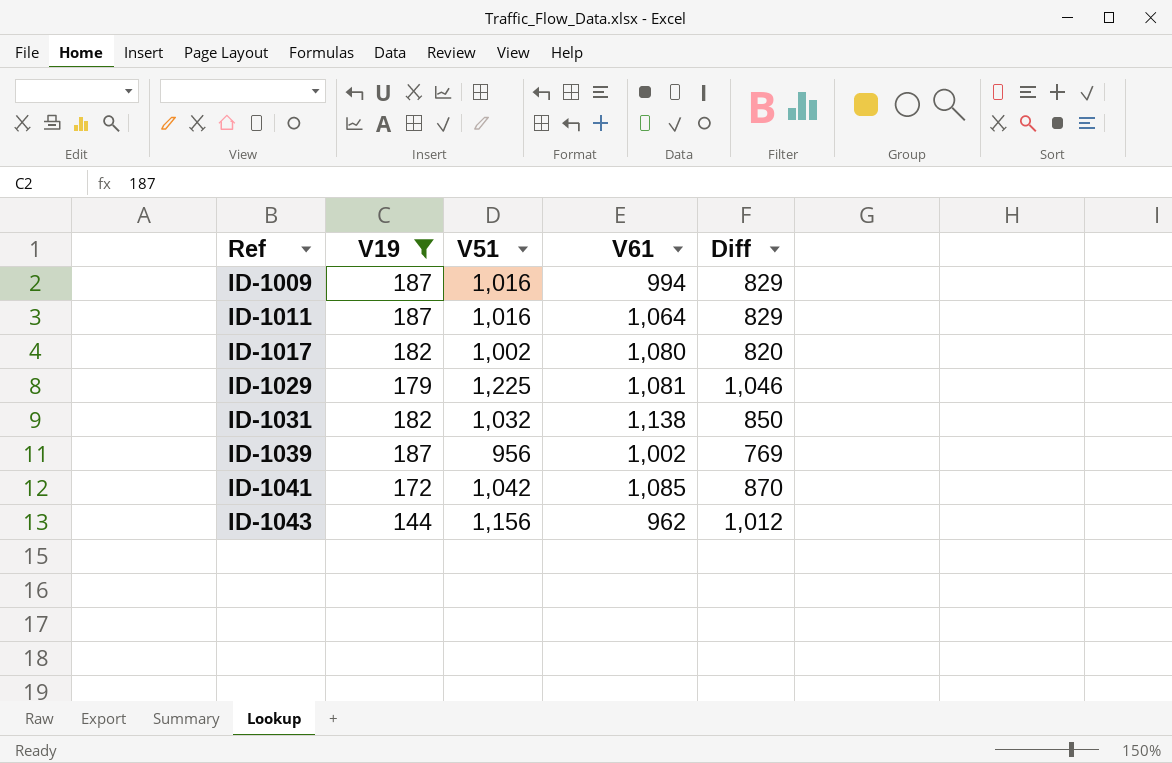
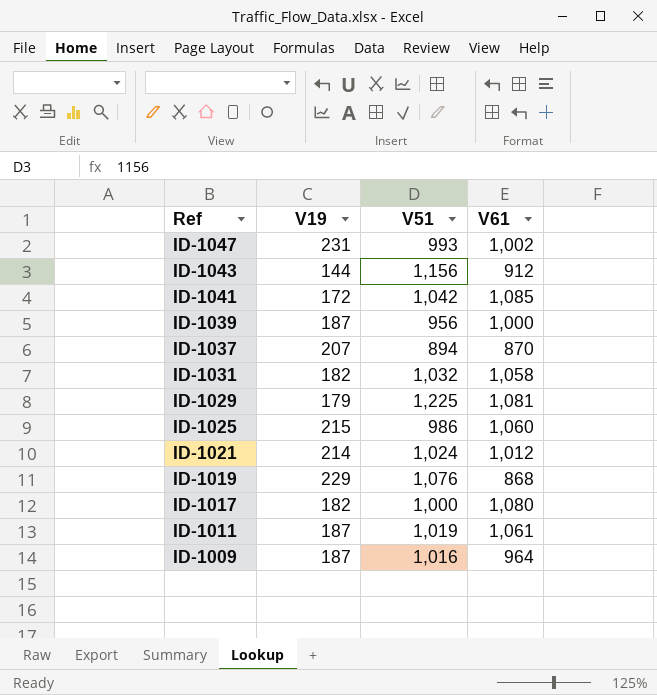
filter: V19 <= 187 -> none
row order: Ref ascending -> Ref descending
column Diff | formula: [V51] - [V19] -> none
ID-1043 | V61: 962 -> 912
ID-1039 | V61: 1,002 -> 1,000
ID-1031 | V61: 1,138 -> 1,058
ID-1017 | V51: 1,002 -> 1,000
ID-1011 | V51: 1,016 -> 1,019
ID-1011 | V61: 1,064 -> 1,061
ID-1009 | V61: 994 -> 964

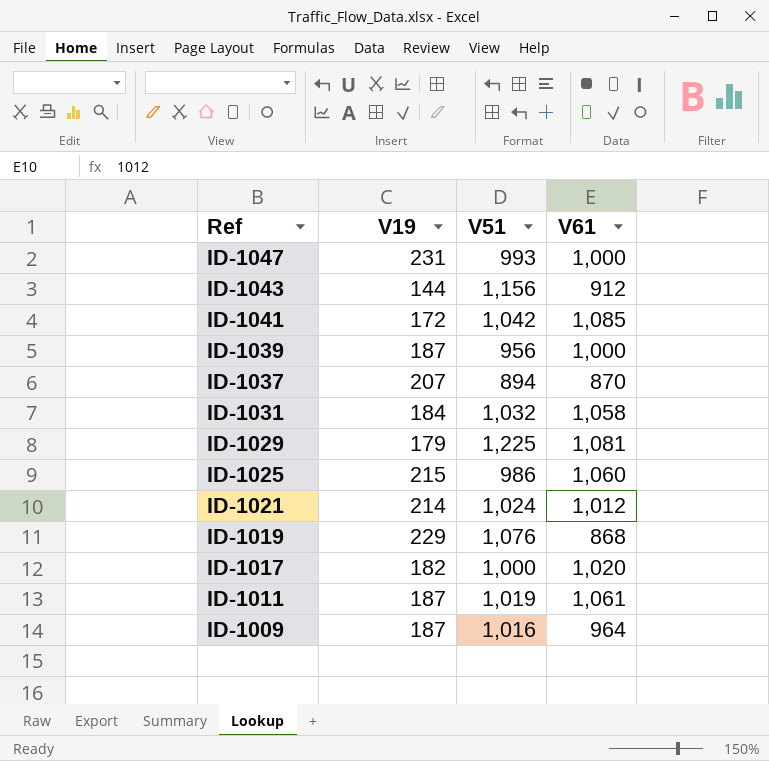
ID-1047 | V61: 1,002 -> 1,000
ID-1031 | V19: 182 -> 184
ID-1017 | V61: 1,080 -> 1,020

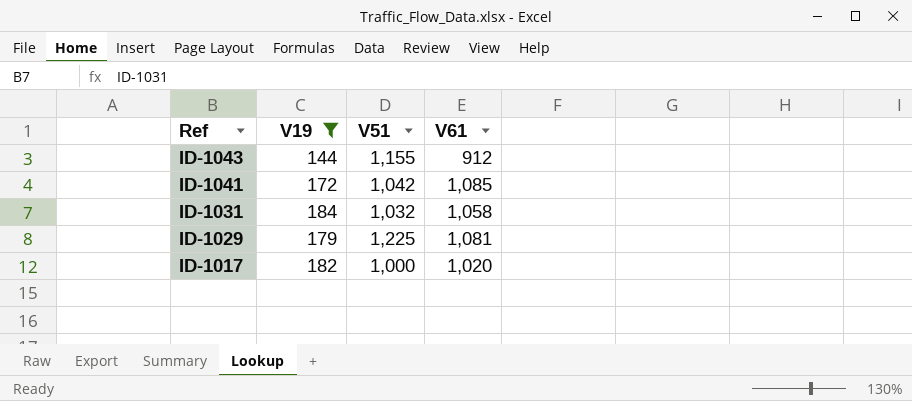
filter: none -> V19 <= 184
ID-1043 | V51: 1,156 -> 1,155

